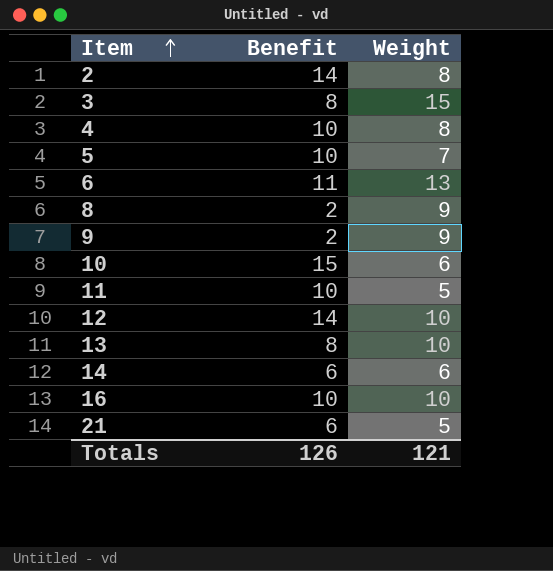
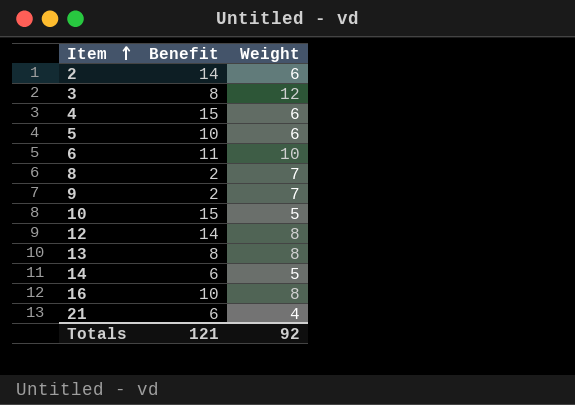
row 11: 10 | 5 -> none
2 | Weight: 8 -> 6
3 | Weight: 15 -> 12
4 | Benefit: 10 -> 15
4 | Weight: 8 -> 6
5 | Weight: 7 -> 6
6 | Weight: 13 -> 10
8 | Weight: 9 -> 7
9 | Weight: 9 -> 7
10 | Weight: 6 -> 5
12 | Weight: 10 -> 8
13 | Weight: 10 -> 8
14 | Weight: 6 -> 5
16 | Weight: 10 -> 8
21 | Weight: 5 -> 4
Totals | Benefit: 126 -> 121
Totals | Weight: 121 -> 92

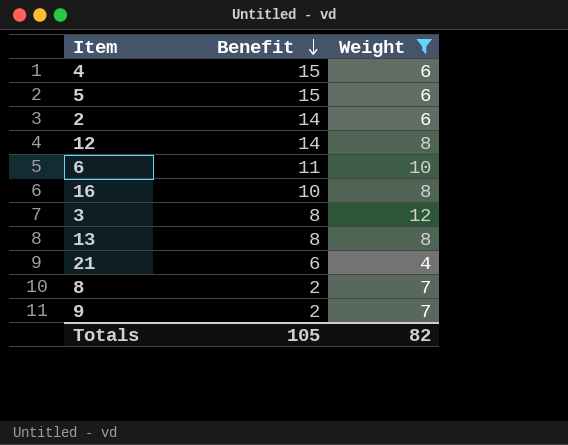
filter: none -> Weight != 5
row order: Item ascending -> Benefit descending
5 | Benefit: 10 -> 15
Totals | Benefit: 121 -> 105
Totals | Weight: 92 -> 82

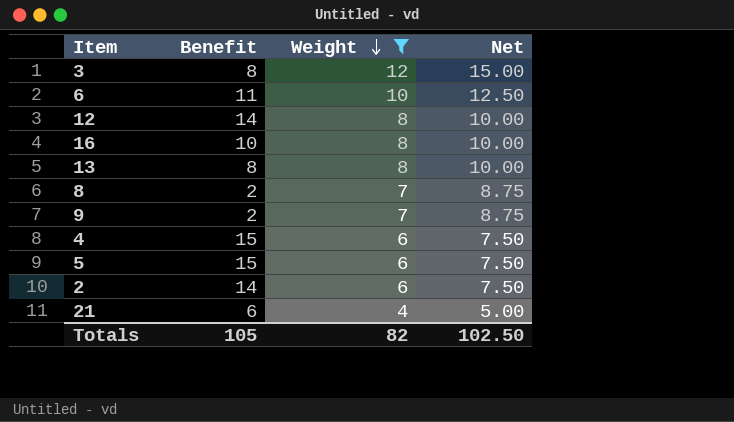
row order: Benefit descending -> Weight descending
column Net | formula: none -> [Weight] * 1.25

